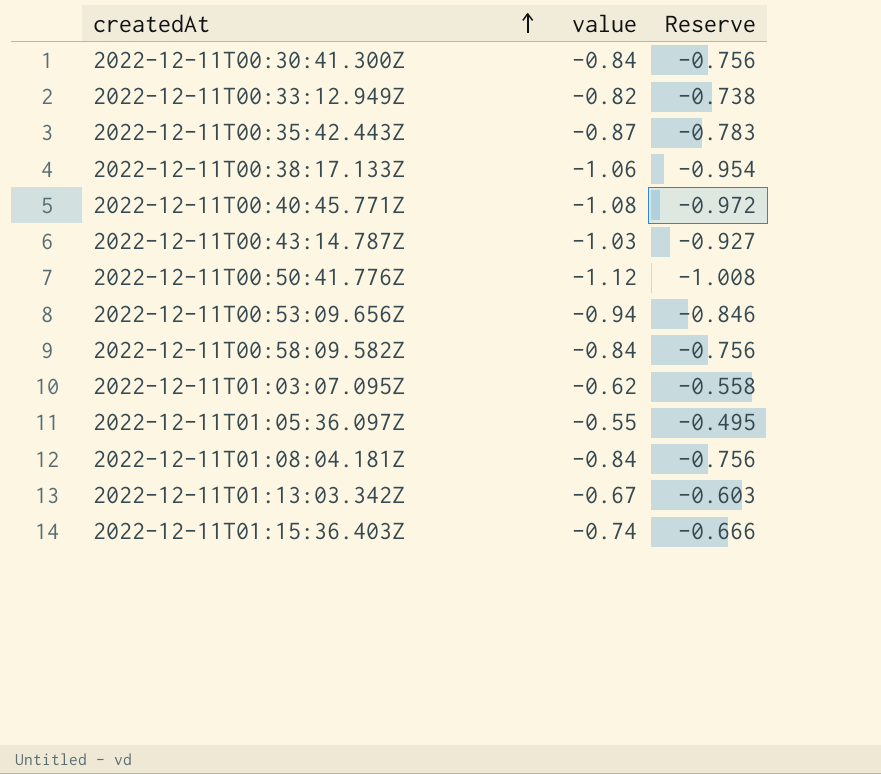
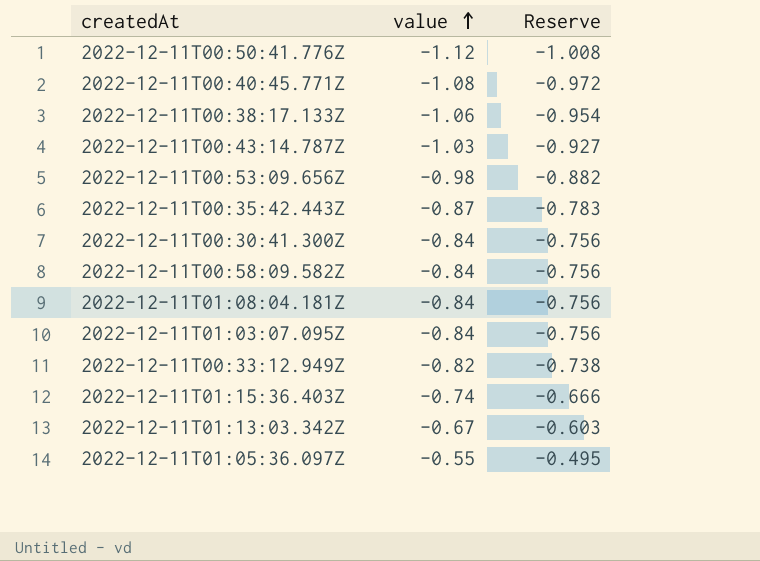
row order: createdAt ascending -> value ascending
2022-12-11T00:53:09.656Z | value: -0.94 -> -0.98
2022-12-11T00:53:09.656Z | Reserve: -0.846 -> -0.882
2022-12-11T01:03:07.095Z | value: -0.62 -> -0.84
2022-12-11T01:03:07.095Z | Reserve: -0.558 -> -0.756

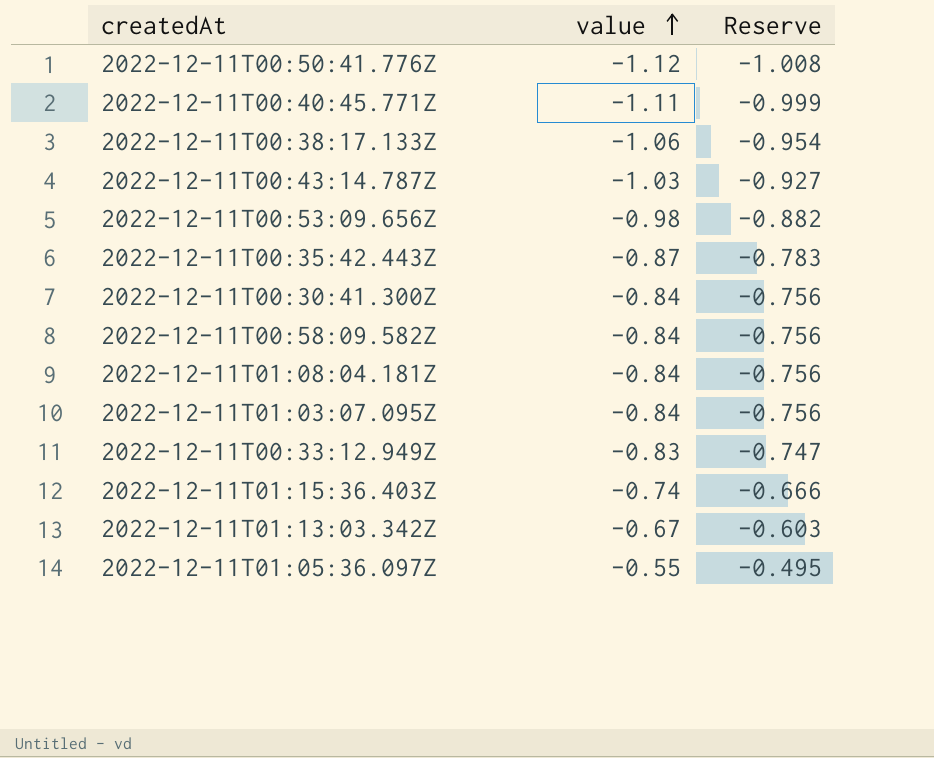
2022-12-11T00:40:45.771Z | value: -1.08 -> -1.11
2022-12-11T00:40:45.771Z | Reserve: -0.972 -> -0.999
2022-12-11T00:33:12.949Z | value: -0.82 -> -0.83
2022-12-11T00:33:12.949Z | Reserve: -0.738 -> -0.747

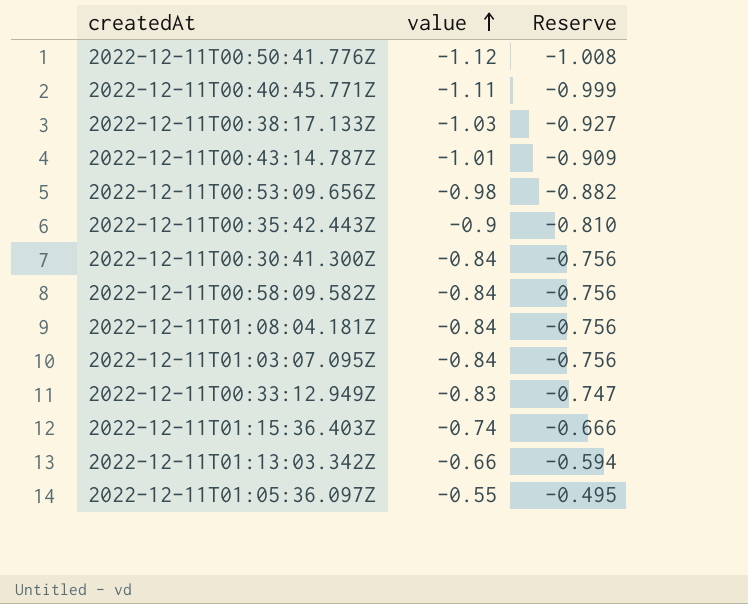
2022-12-11T00:38:17.133Z | value: -1.06 -> -1.03
2022-12-11T00:38:17.133Z | Reserve: -0.954 -> -0.927
2022-12-11T00:43:14.787Z | value: -1.03 -> -1.01
2022-12-11T00:43:14.787Z | Reserve: -0.927 -> -0.909
2022-12-11T00:35:42.443Z | value: -0.87 -> -0.9
2022-12-11T00:35:42.443Z | Reserve: -0.783 -> -0.810
2022-12-11T01:13:03.342Z | value: -0.67 -> -0.66
2022-12-11T01:13:03.342Z | Reserve: -0.603 -> -0.594

